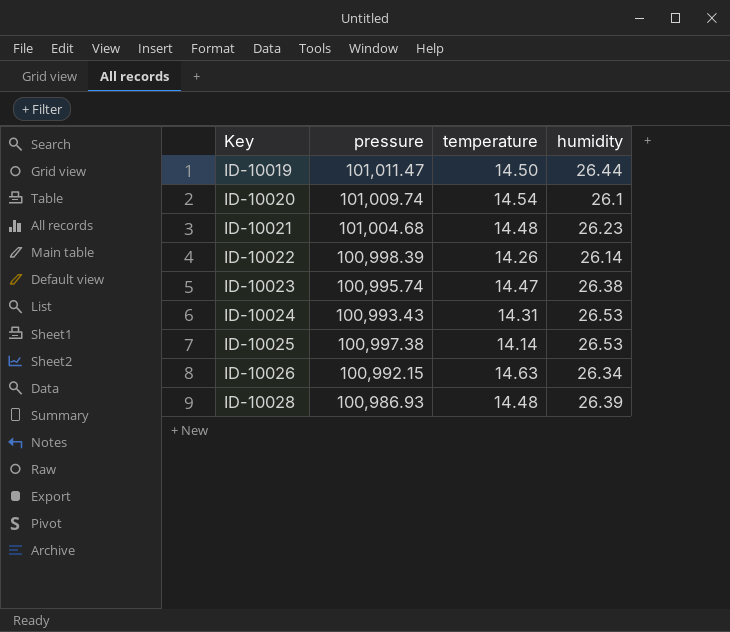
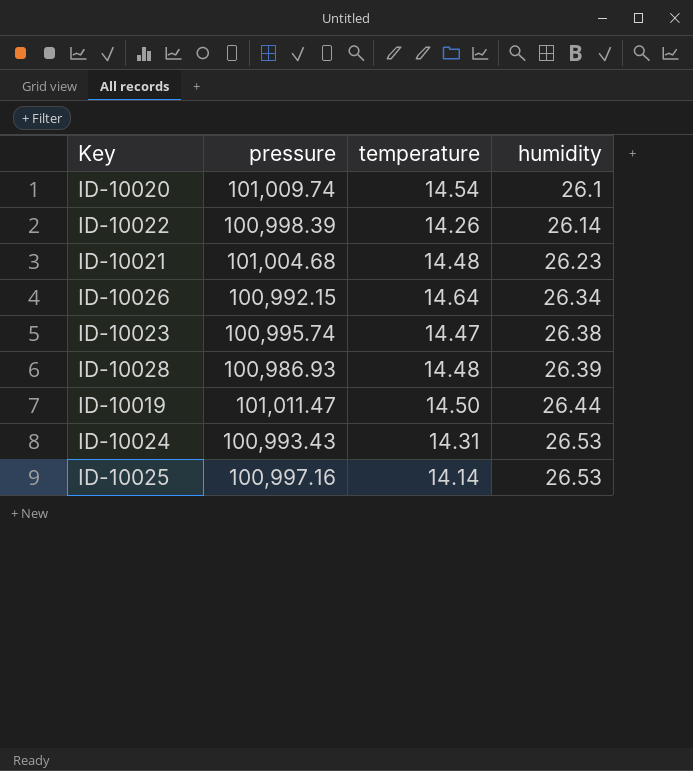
row order: Key ascending -> humidity ascending
ID-10026 | temperature: 14.63 -> 14.64
ID-10025 | pressure: 100,997.38 -> 100,997.16

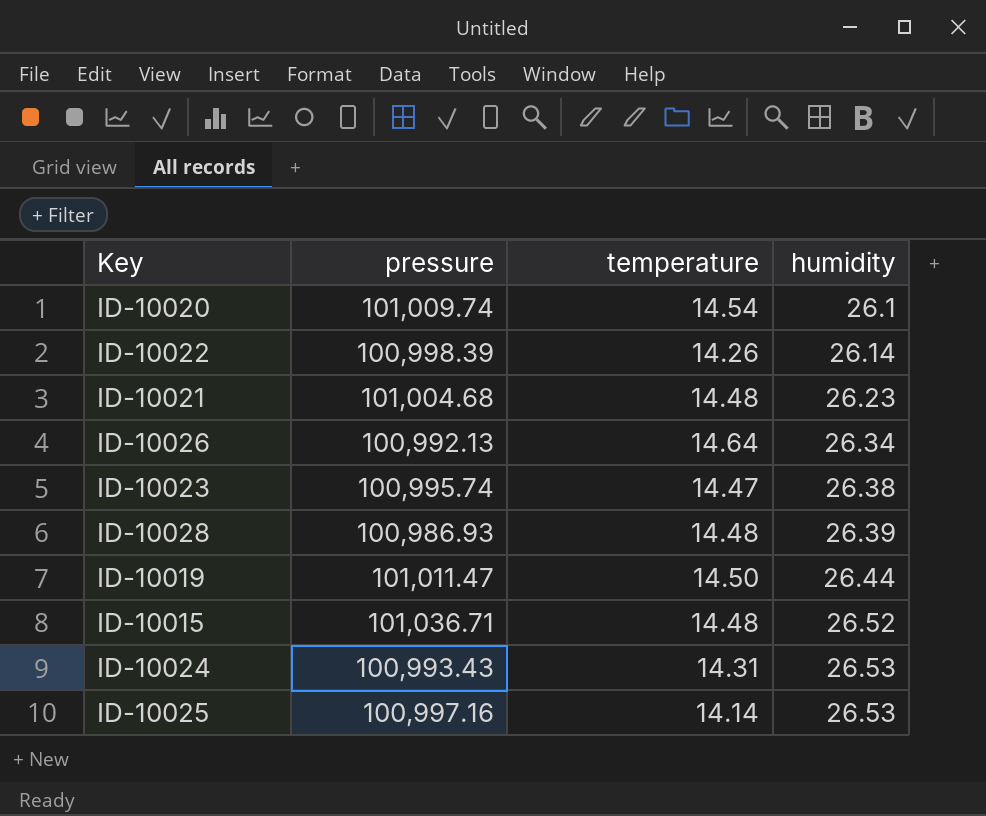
ID-10026 | pressure: 100,992.15 -> 100,992.13
row ID-10015: none -> 101,036.71 | 14.48 | 26.52

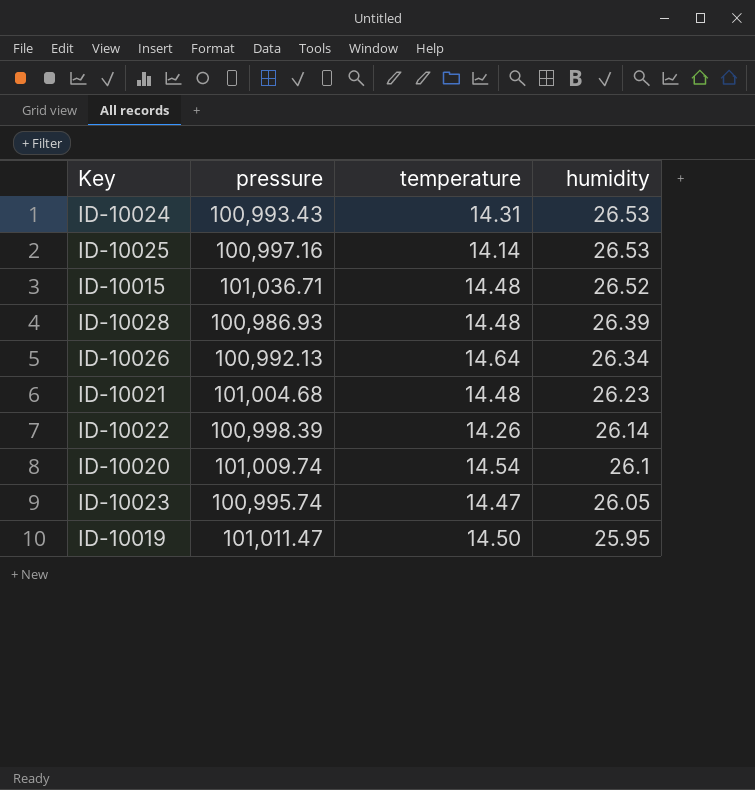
row order: humidity ascending -> humidity descending
ID-10023 | humidity: 26.38 -> 26.05
ID-10019 | humidity: 26.44 -> 25.95

